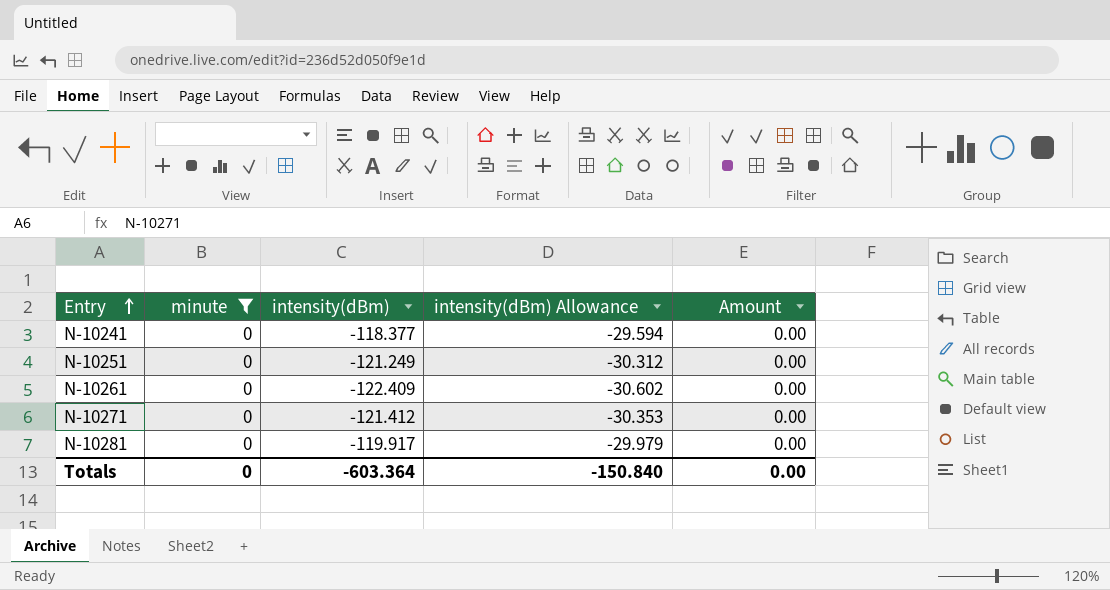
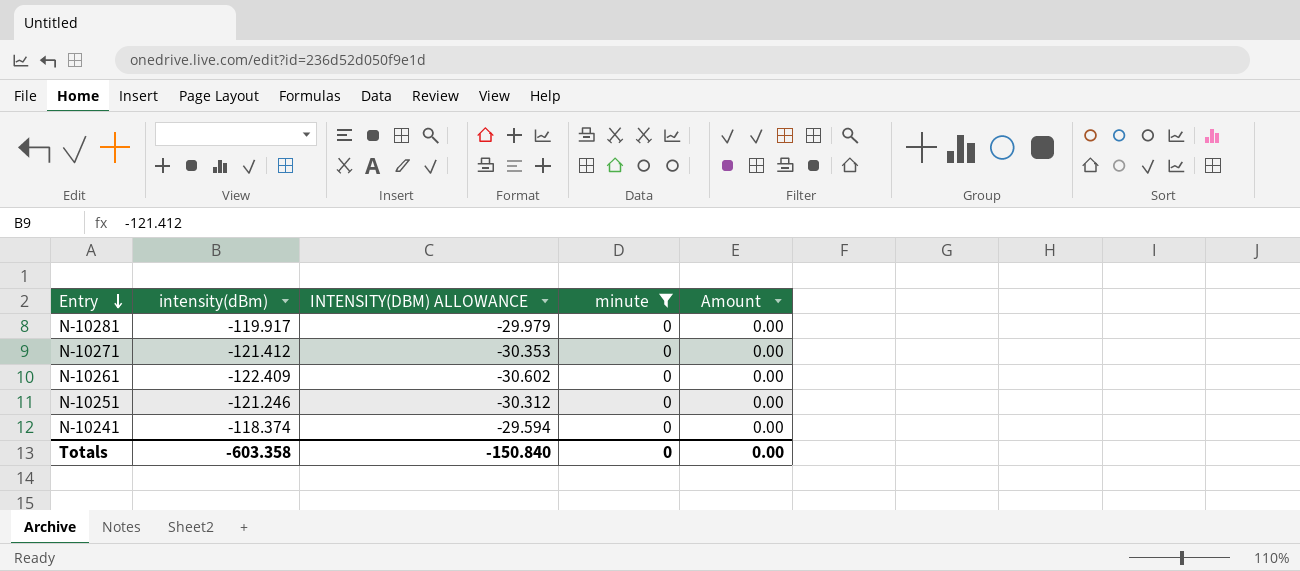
row order: Entry ascending -> Entry descending
column name: intensity(dBm) Allowance -> INTENSITY(DBM) ALLOWANCE
column minute | position: 2 -> 4
N-10251 | intensity(dBm): -121.249 -> -121.246
N-10241 | intensity(dBm): -118.377 -> -118.374
Totals | intensity(dBm): -603.364 -> -603.358

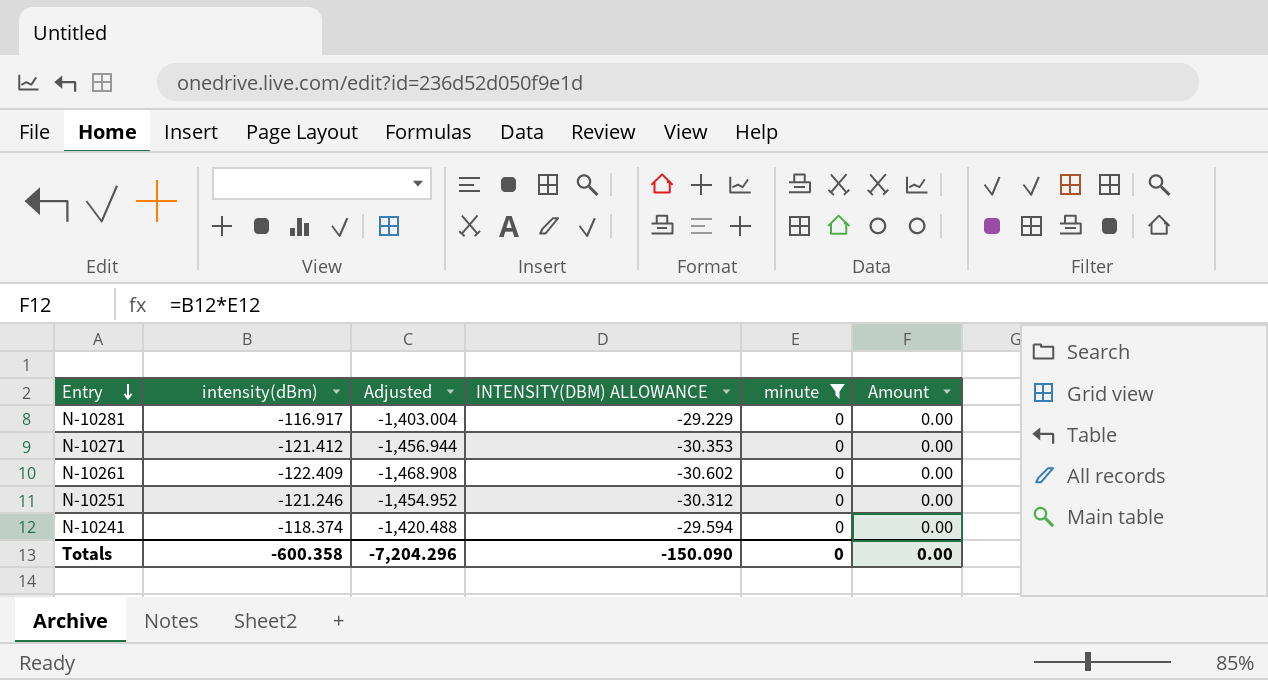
column Adjusted | formula: none -> [intensity(dBm)] * 12
N-10281 | intensity(dBm): -119.917 -> -116.917
N-10281 | INTENSITY(DBM) ALLOWANCE: -29.979 -> -29.229
Totals | intensity(dBm): -603.358 -> -600.358
Totals | INTENSITY(DBM) ALLOWANCE: -150.840 -> -150.090

